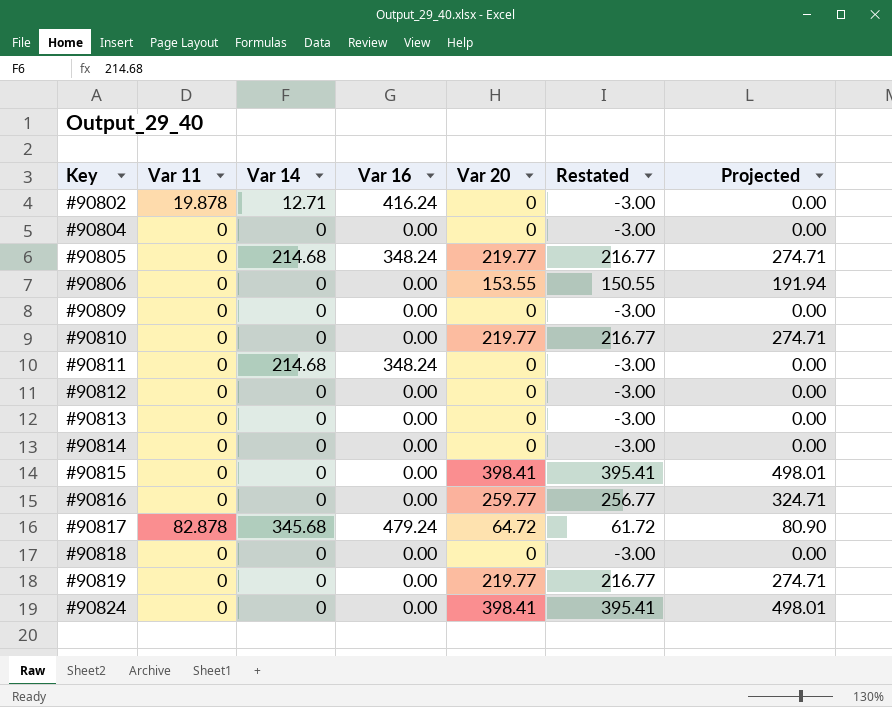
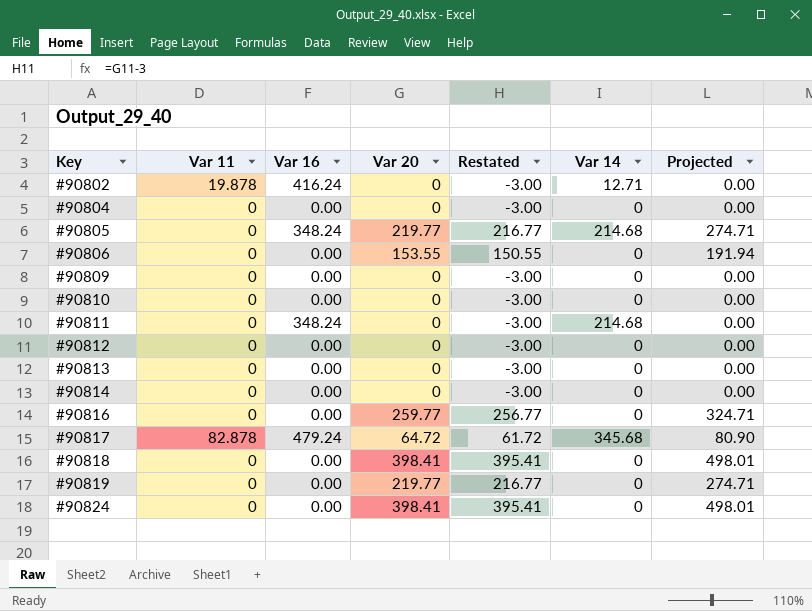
column Var 14 | position: 3 -> 6
row #90815: 0 | 0 | 0.00 | 398.41 | 395.41 | 498.01 -> none
#90810 | Var 20: 219.77 -> 0
#90810 | Restated: 216.77 -> -3.00
#90810 | Projected: 274.71 -> 0.00
#90818 | Var 20: 0 -> 398.41
#90818 | Restated: -3.00 -> 395.41
#90818 | Projected: 0.00 -> 498.01

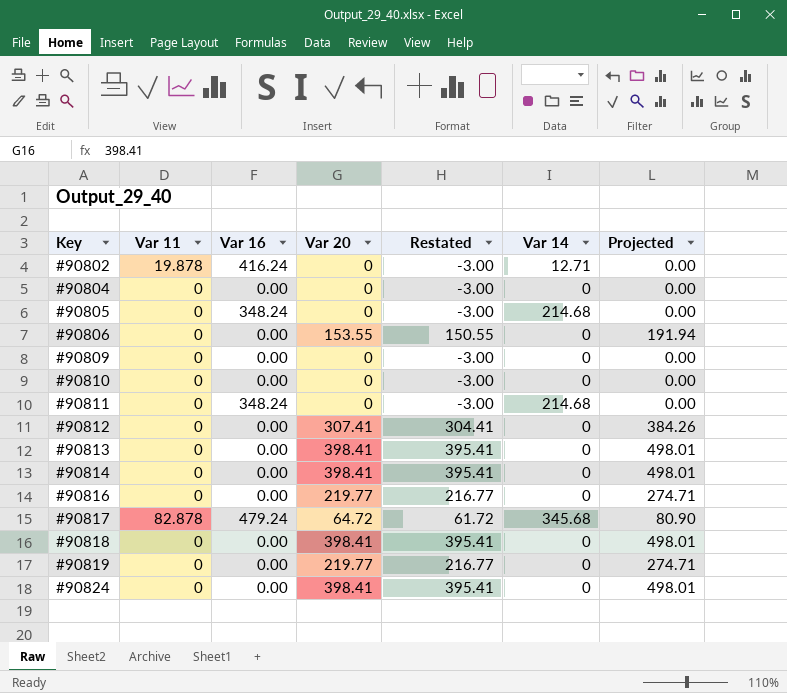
#90805 | Var 20: 219.77 -> 0
#90805 | Restated: 216.77 -> -3.00
#90805 | Projected: 274.71 -> 0.00
#90812 | Var 20: 0 -> 307.41
#90812 | Restated: -3.00 -> 304.41
#90812 | Projected: 0.00 -> 384.26
#90813 | Var 20: 0 -> 398.41
#90813 | Restated: -3.00 -> 395.41
#90813 | Projected: 0.00 -> 498.01
#90814 | Var 20: 0 -> 398.41
#90814 | Restated: -3.00 -> 395.41
#90814 | Projected: 0.00 -> 498.01
#90816 | Var 20: 259.77 -> 219.77
#90816 | Restated: 256.77 -> 216.77
#90816 | Projected: 324.71 -> 274.71

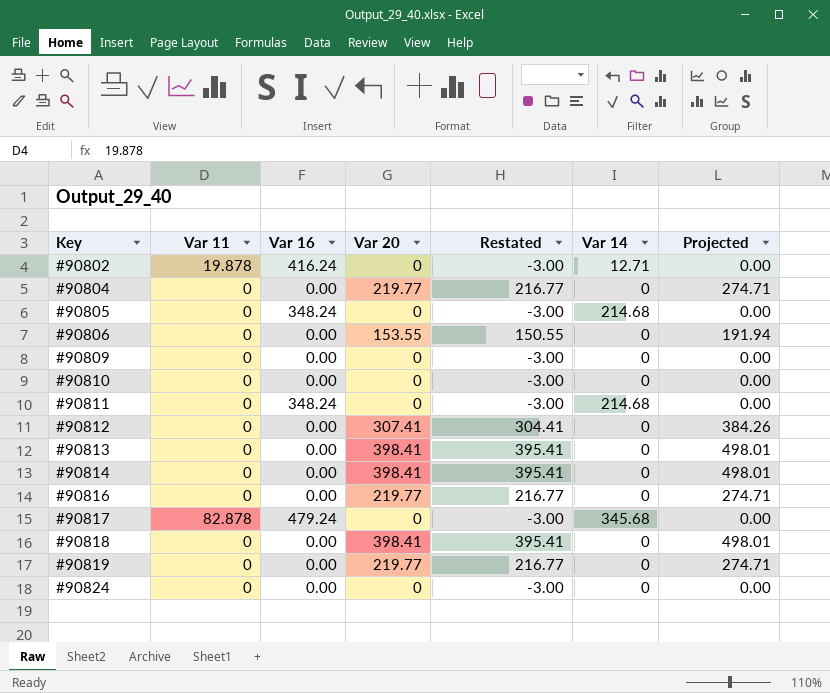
#90804 | Var 20: 0 -> 219.77
#90804 | Restated: -3.00 -> 216.77
#90804 | Projected: 0.00 -> 274.71
#90817 | Var 20: 64.72 -> 0
#90817 | Restated: 61.72 -> -3.00
#90817 | Projected: 80.90 -> 0.00
#90824 | Var 20: 398.41 -> 0
#90824 | Restated: 395.41 -> -3.00
#90824 | Projected: 498.01 -> 0.00

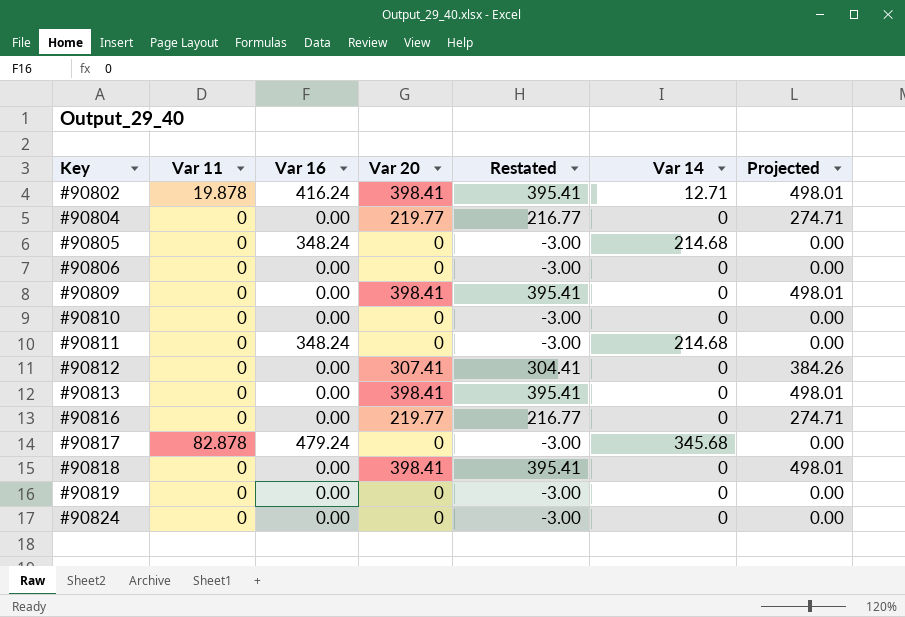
row #90814: 0 | 0.00 | 398.41 | 395.41 | 0 | 498.01 -> none
#90802 | Var 20: 0 -> 398.41
#90802 | Restated: -3.00 -> 395.41
#90802 | Projected: 0.00 -> 498.01
#90806 | Var 20: 153.55 -> 0
#90806 | Restated: 150.55 -> -3.00
#90806 | Projected: 191.94 -> 0.00
#90809 | Var 20: 0 -> 398.41
#90809 | Restated: -3.00 -> 395.41
#90809 | Projected: 0.00 -> 498.01
#90819 | Var 20: 219.77 -> 0
#90819 | Restated: 216.77 -> -3.00
#90819 | Projected: 274.71 -> 0.00

